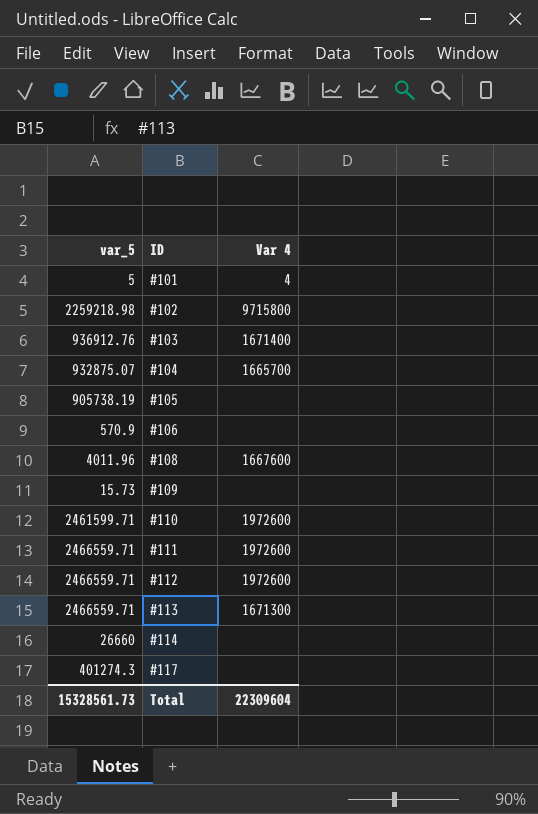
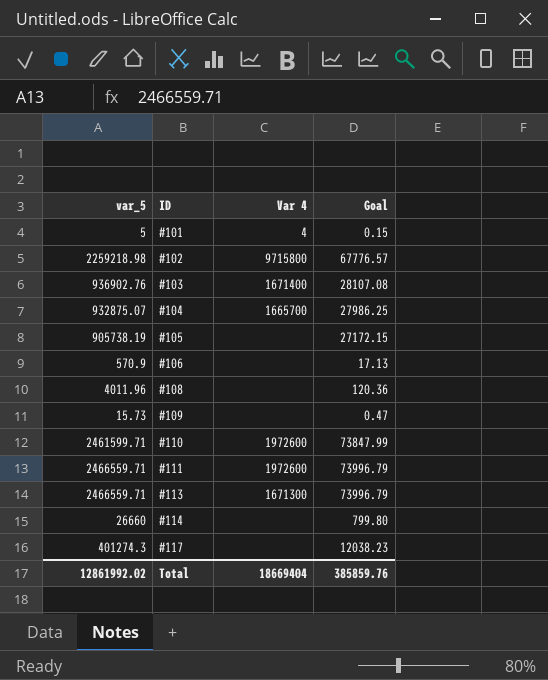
column Goal | formula: none -> [var_5] * 0.03
row #112: 2466559.71 | 1972600 -> none
#103 | var_5: 936912.76 -> 936902.76
#108 | Var 4: 1667600 -> none
Total | var_5: 15328561.73 -> 12861992.02
Total | Var 4: 22309604 -> 18669404

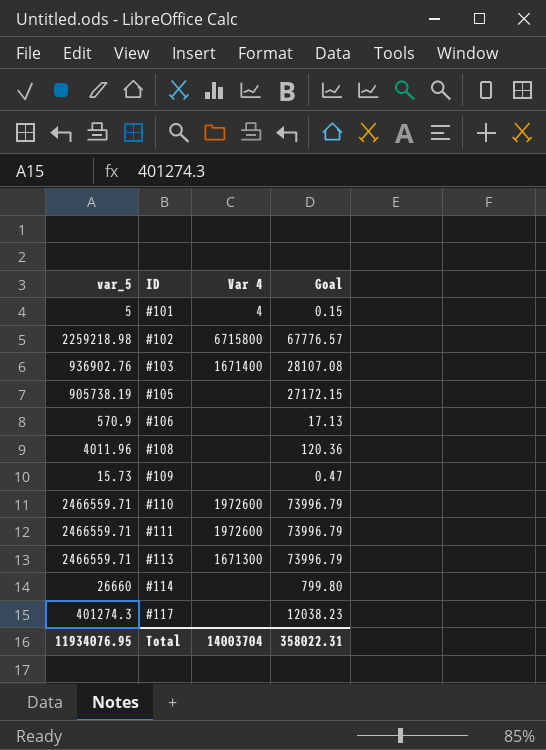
row #104: 932875.07 | 1665700 | 27986.25 -> none
#102 | Var 4: 9715800 -> 6715800
#110 | var_5: 2461599.71 -> 2466559.71
#110 | Goal: 73847.99 -> 73996.79
Total | var_5: 12861992.02 -> 11934076.95
Total | Var 4: 18669404 -> 14003704
Total | Goal: 385859.76 -> 358022.31

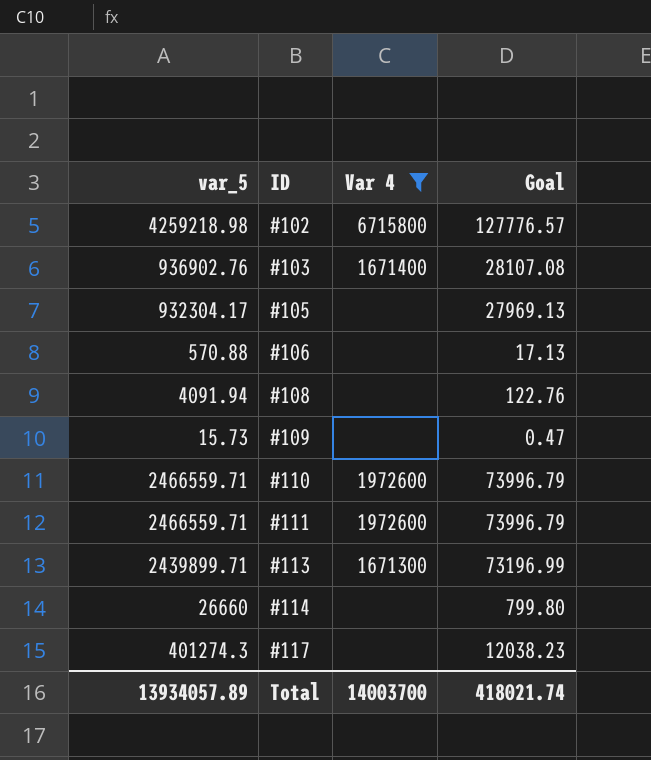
filter: none -> Var 4 != 4
#102 | var_5: 2259218.98 -> 4259218.98
#102 | Goal: 67776.57 -> 127776.57
#105 | var_5: 905738.19 -> 932304.17
#105 | Goal: 27172.15 -> 27969.13
#106 | var_5: 570.9 -> 570.88
#108 | var_5: 4011.96 -> 4091.94
#108 | Goal: 120.36 -> 122.76
#113 | var_5: 2466559.71 -> 2439899.71
#113 | Goal: 73996.79 -> 73196.99
Total | var_5: 11934076.95 -> 13934057.89
Total | Var 4: 14003704 -> 14003700
Total | Goal: 358022.31 -> 418021.74

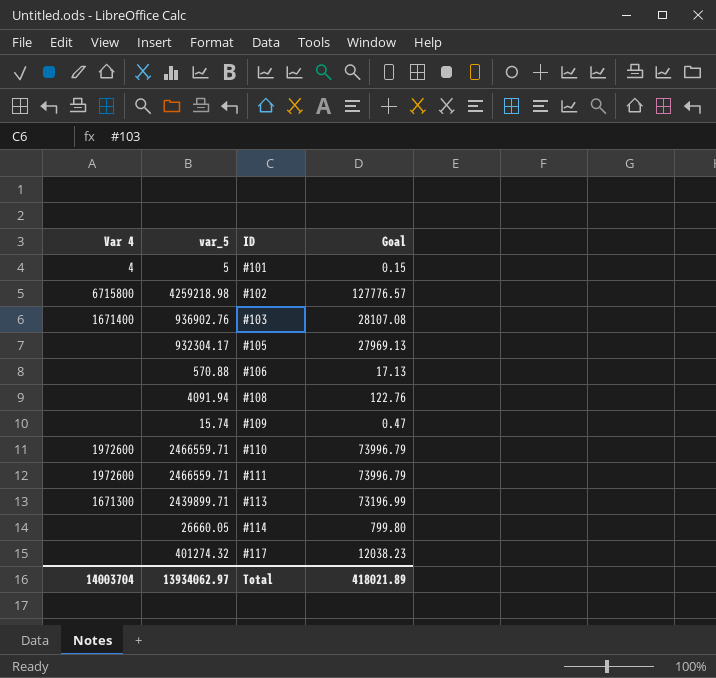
filter: Var 4 != 4 -> none
column Var 4 | position: 3 -> 1
#109 | var_5: 15.73 -> 15.74
#114 | var_5: 26660 -> 26660.05
#117 | var_5: 401274.3 -> 401274.32
Total | Var 4: 14003700 -> 14003704
Total | var_5: 13934057.89 -> 13934062.97
Total | Goal: 418021.74 -> 418021.89

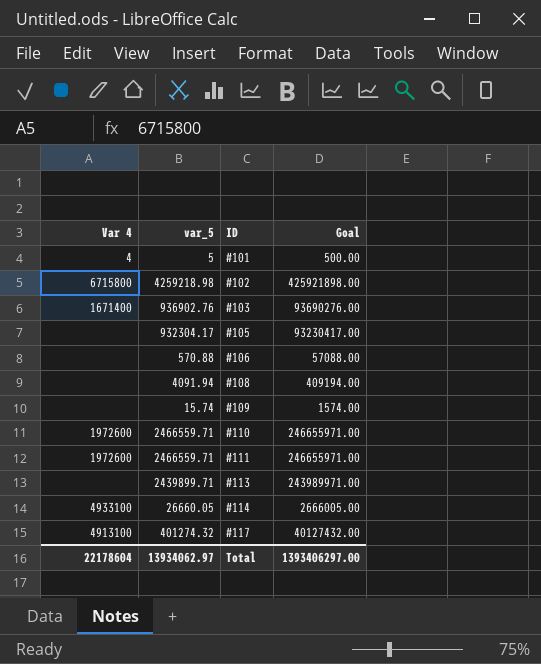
column Goal | formula: [var_5] * 0.03 -> [var_5] * 100
#113 | Var 4: 1671300 -> none
#114 | Var 4: none -> 4933100
#117 | Var 4: none -> 4913100
Total | Var 4: 14003704 -> 22178604
Total | Goal: 418021.89 -> 1393406297.00

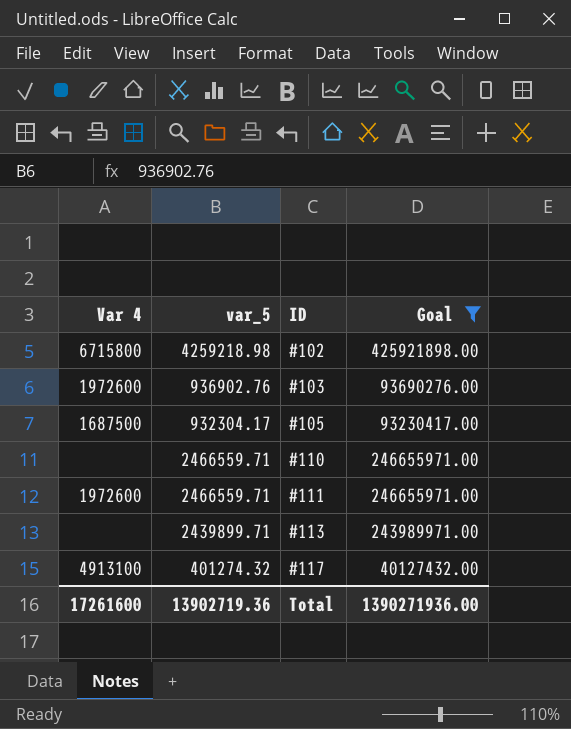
filter: none -> Goal >= 40127432.00
#103 | Var 4: 1671400 -> 1972600
#105 | Var 4: none -> 1687500
#110 | Var 4: 1972600 -> none
Total | Var 4: 22178604 -> 17261600
Total | var_5: 13934062.97 -> 13902719.36
Total | Goal: 1393406297.00 -> 1390271936.00

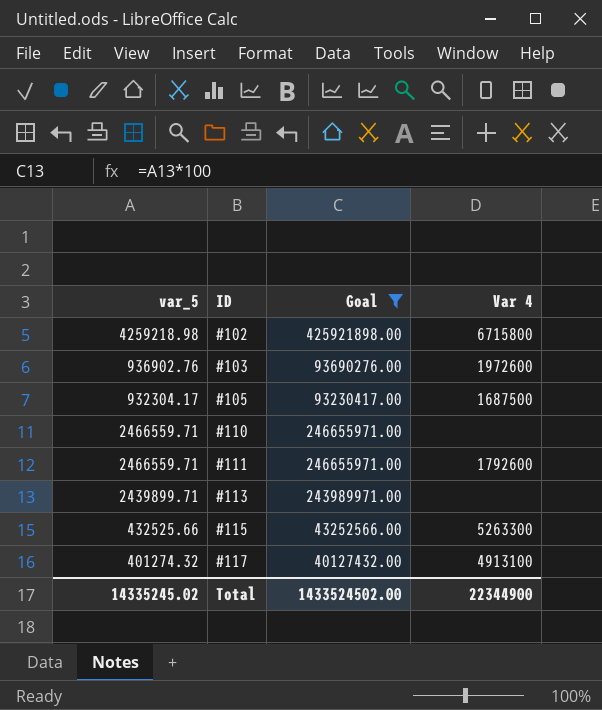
column Var 4 | position: 1 -> 4
#111 | Var 4: 1972600 -> 1792600
row #115: none -> 432525.66 | 43252566.00 | 5263300
Total | var_5: 13902719.36 -> 14335245.02
Total | Goal: 1390271936.00 -> 1433524502.00
Total | Var 4: 17261600 -> 22344900

